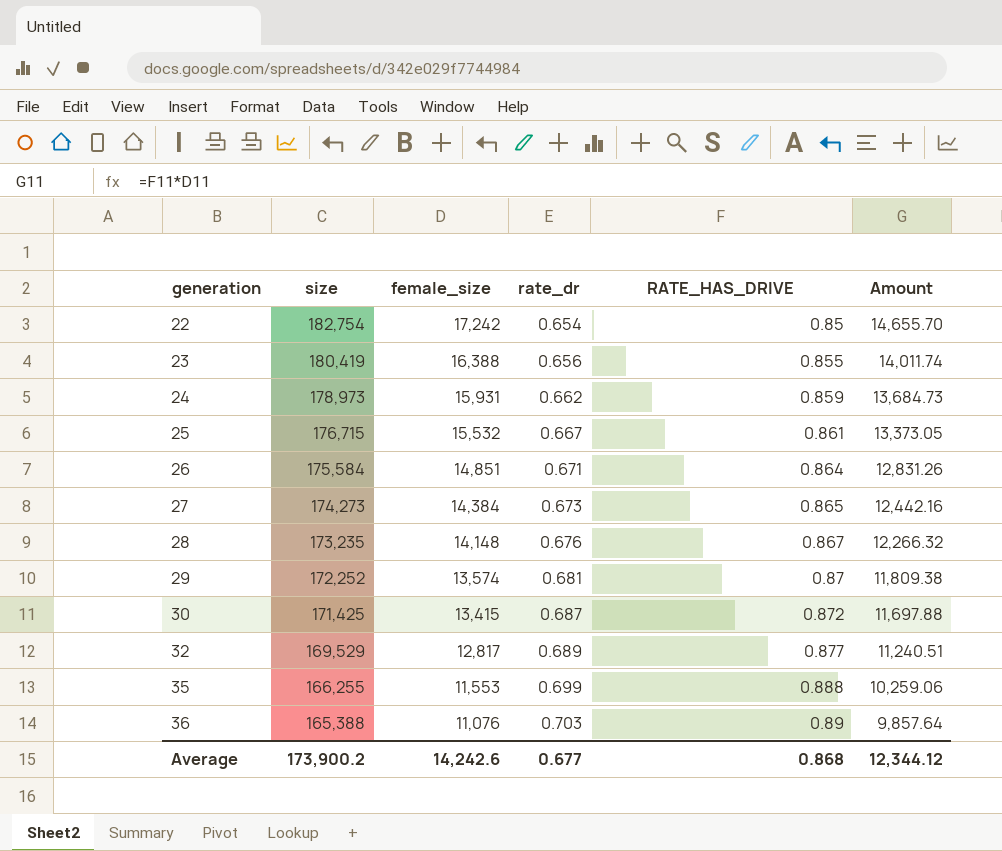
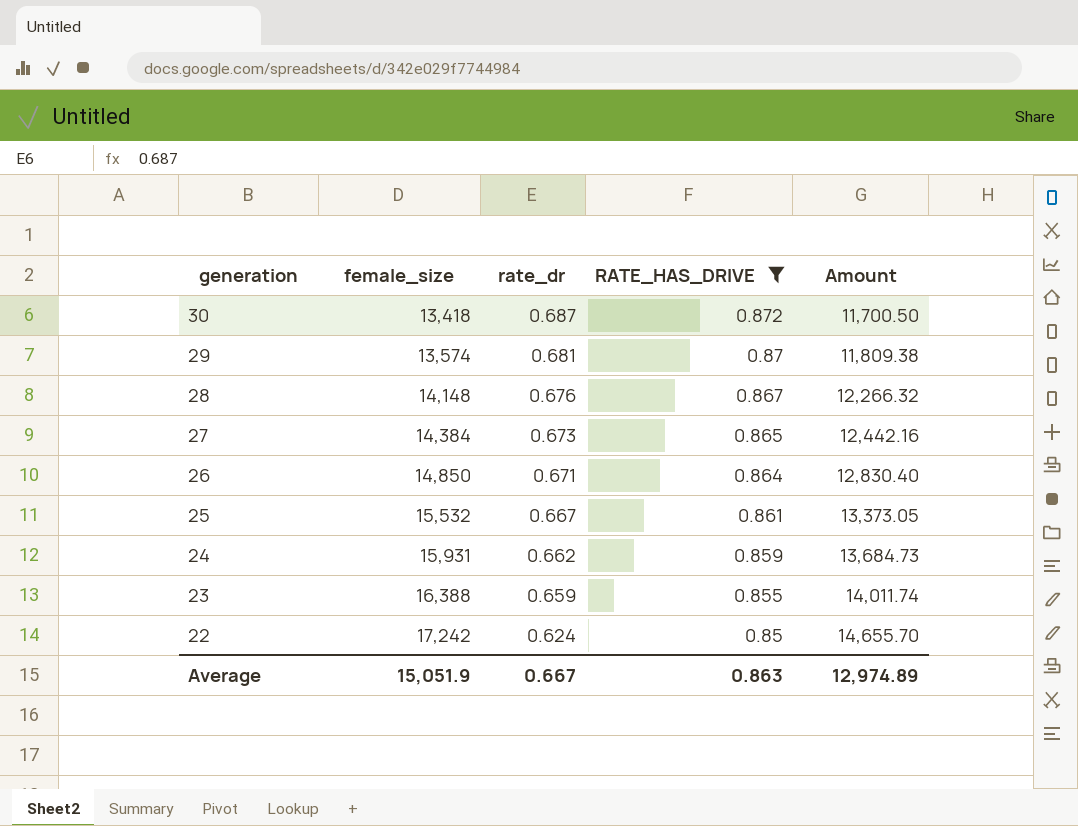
filter: none -> RATE_HAS_DRIVE <= 0.872
row order: generation ascending -> generation descending
column size | position: 2 -> none
30 | female_size: 13,415 -> 13,418
30 | Amount: 11,697.88 -> 11,700.50
26 | female_size: 14,851 -> 14,850
26 | Amount: 12,831.26 -> 12,830.40
23 | rate_dr: 0.656 -> 0.659
22 | rate_dr: 0.654 -> 0.624
Average | female_size: 14,242.6 -> 15,051.9
Average | rate_dr: 0.677 -> 0.667
Average | RATE_HAS_DRIVE: 0.868 -> 0.863
Average | Amount: 12,344.12 -> 12,974.89

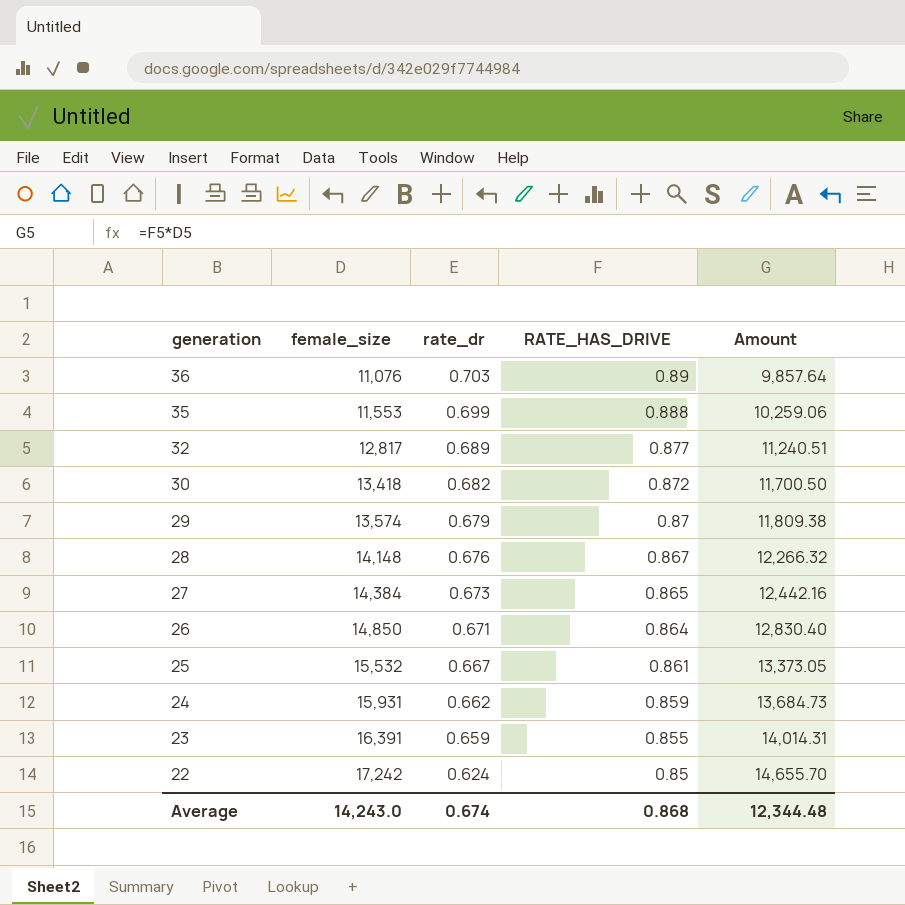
filter: RATE_HAS_DRIVE <= 0.872 -> none
30 | rate_dr: 0.687 -> 0.682
29 | rate_dr: 0.681 -> 0.679
23 | female_size: 16,388 -> 16,391
23 | Amount: 14,011.74 -> 14,014.31
Average | female_size: 15,051.9 -> 14,243.0
Average | rate_dr: 0.667 -> 0.674
Average | RATE_HAS_DRIVE: 0.863 -> 0.868
Average | Amount: 12,974.89 -> 12,344.48

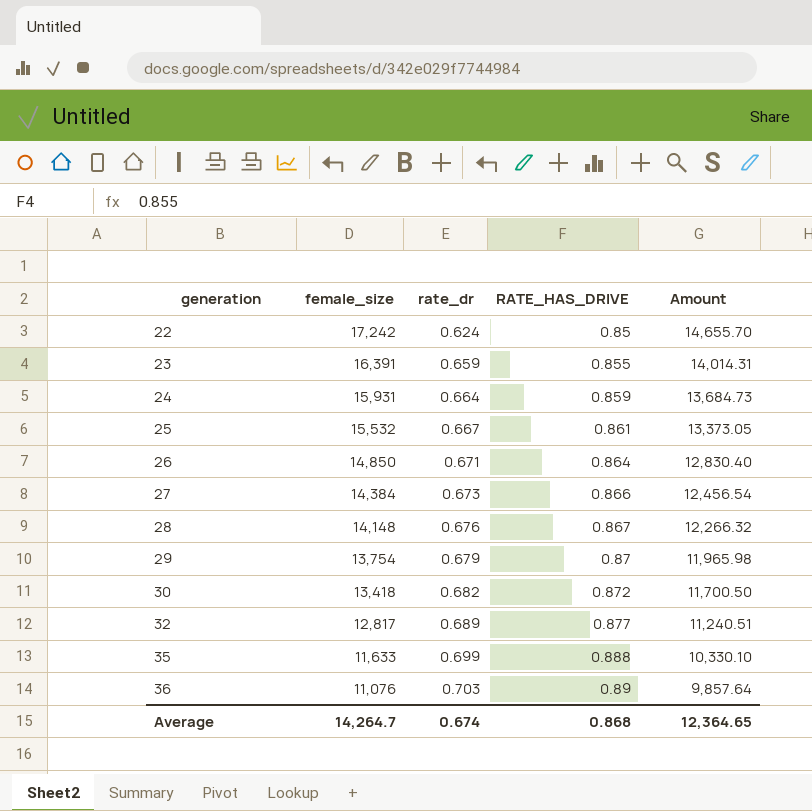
row order: generation descending -> generation ascending
24 | rate_dr: 0.662 -> 0.664
27 | RATE_HAS_DRIVE: 0.865 -> 0.866
27 | Amount: 12,442.16 -> 12,456.54
29 | female_size: 13,574 -> 13,754
29 | Amount: 11,809.38 -> 11,965.98
35 | female_size: 11,553 -> 11,633
35 | Amount: 10,259.06 -> 10,330.10
Average | female_size: 14,243.0 -> 14,264.7
Average | Amount: 12,344.48 -> 12,364.65

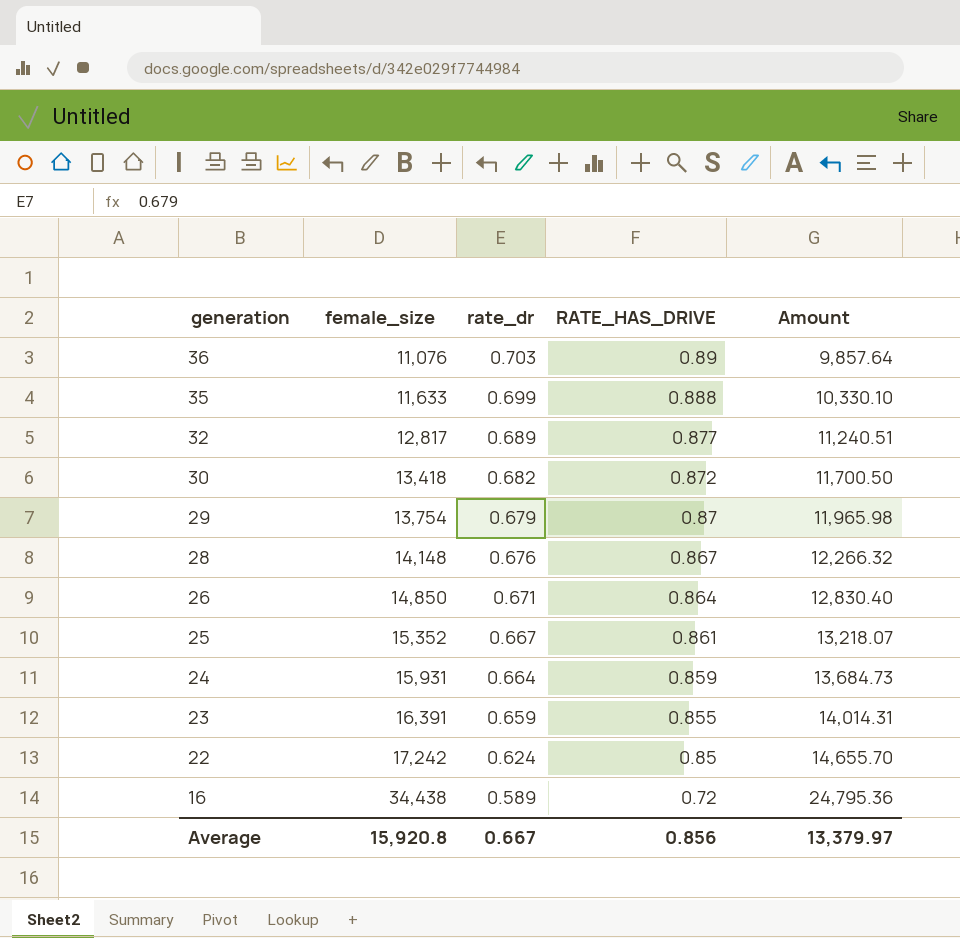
row order: generation ascending -> generation descending
row 27: 14,384 | 0.673 | 0.866 | 12,456.54 -> none
25 | female_size: 15,532 -> 15,352
25 | Amount: 13,373.05 -> 13,218.07
row 16: none -> 34,438 | 0.589 | 0.72 | 24,795.36
Average | female_size: 14,264.7 -> 15,920.8
Average | rate_dr: 0.674 -> 0.667
Average | RATE_HAS_DRIVE: 0.868 -> 0.856
Average | Amount: 12,364.65 -> 13,379.97

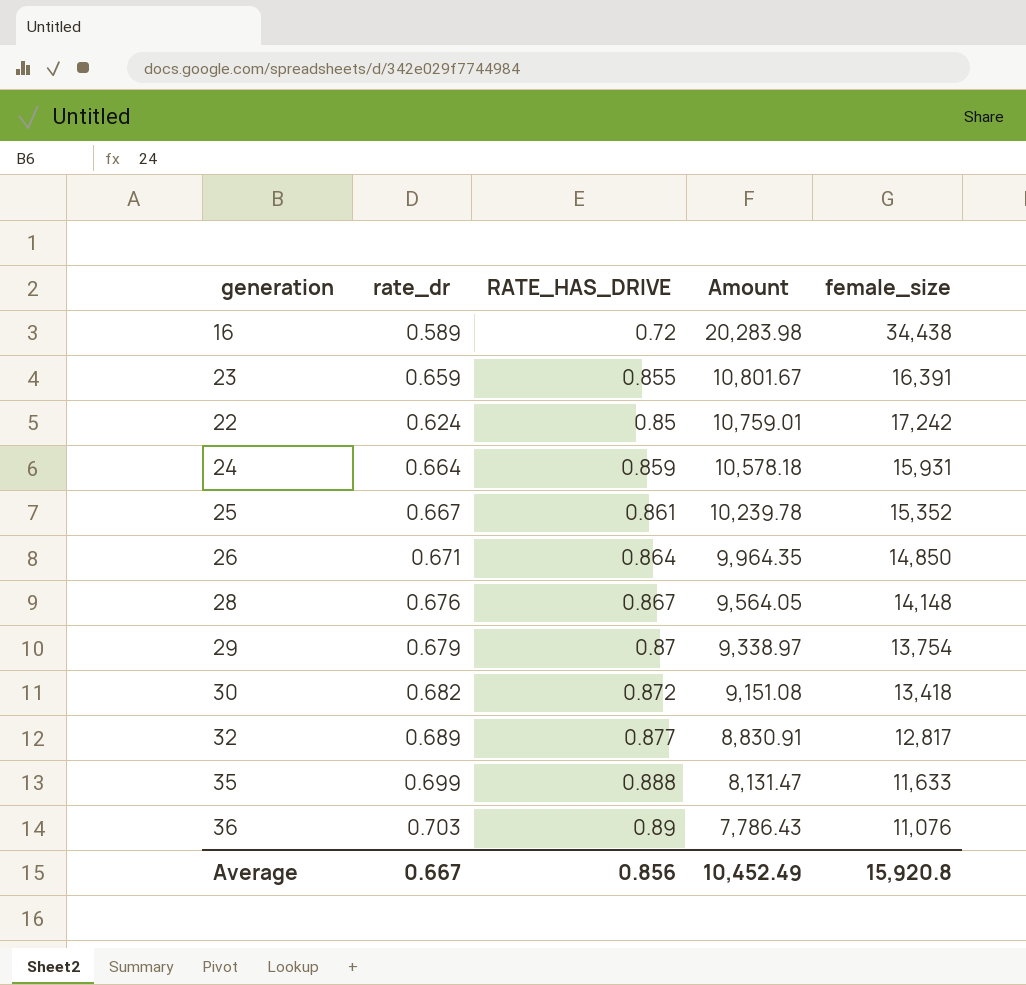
row order: generation descending -> Amount descending
column Amount | formula: [female_size] * [RATE_HAS_DRIVE] -> [rate_dr] * [female_size]
column female_size | position: 2 -> 5
Average | Amount: 13,379.97 -> 10,452.49

